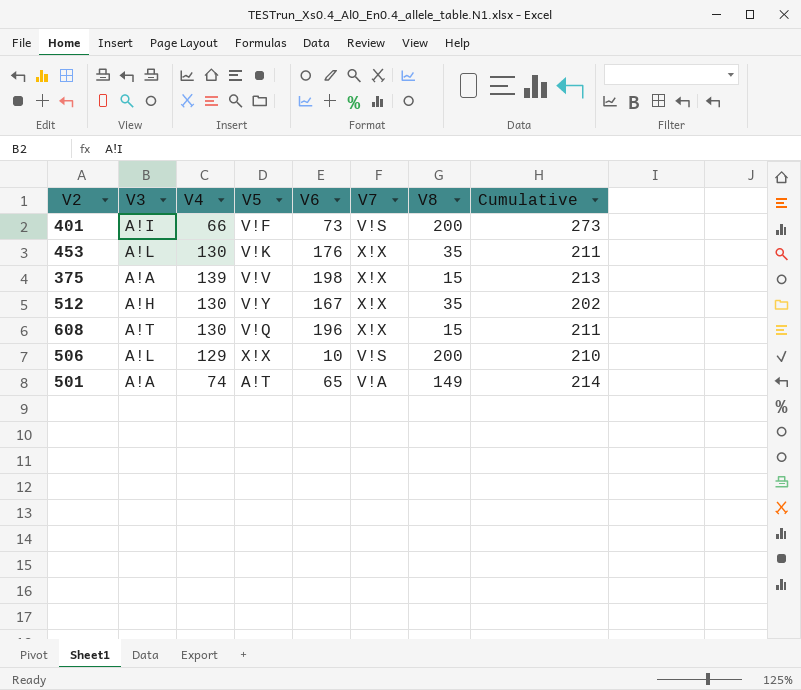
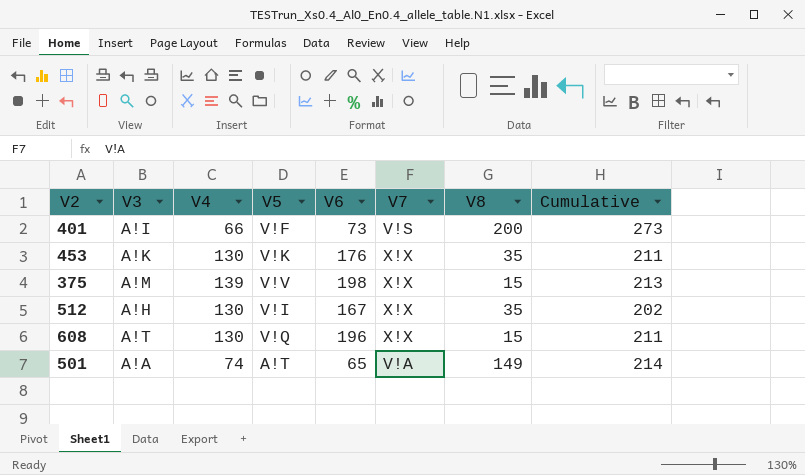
row 506: A!L | 129 | X!X | 10 | V!S | 200 | 210 -> none
453 | V3: A!L -> A!K
375 | V3: A!A -> A!M
512 | V5: V!Y -> V!I

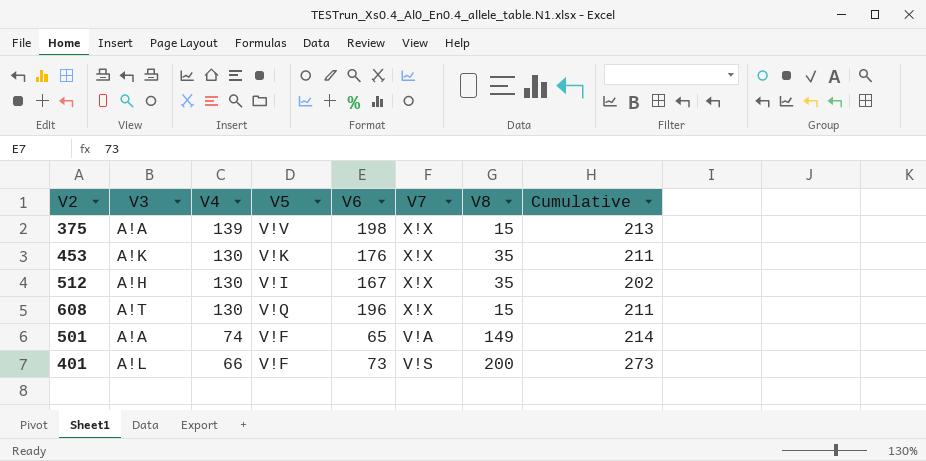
row order: none -> V4 descending
375 | V3: A!M -> A!A
501 | V5: A!T -> V!F
401 | V3: A!I -> A!L

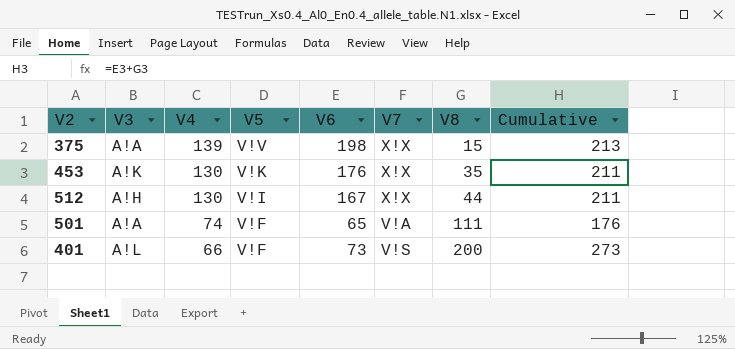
row 608: A!T | 130 | V!Q | 196 | X!X | 15 | 211 -> none
512 | V8: 35 -> 44
512 | Cumulative: 202 -> 211
501 | V8: 149 -> 111
501 | Cumulative: 214 -> 176

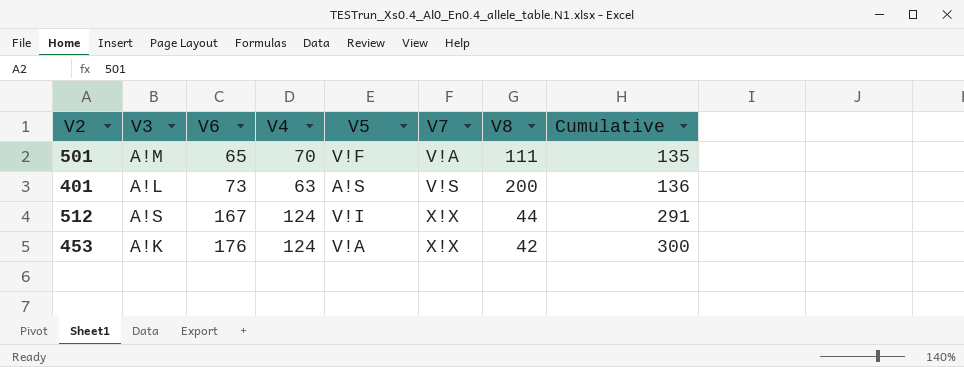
row order: V4 descending -> V6 ascending
column V6 | position: 5 -> 3
column Cumulative | formula: [V6] + [V8] -> [V6] + [V4]
row 375: A!A | 139 | V!V | 198 | X!X | 15 | 213 -> none
501 | V3: A!A -> A!M
501 | V4: 74 -> 70
401 | V4: 66 -> 63
401 | V5: V!F -> A!S
512 | V3: A!H -> A!S
512 | V4: 130 -> 124
453 | V4: 130 -> 124
453 | V5: V!K -> V!A
453 | V8: 35 -> 42

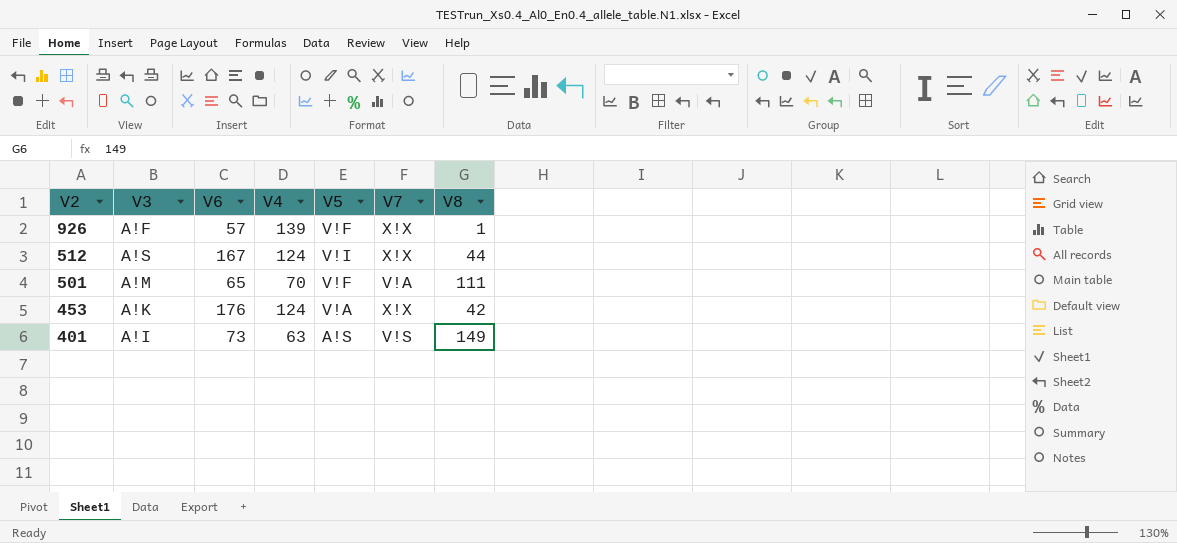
row order: V6 ascending -> V2 descending
column Cumulative | formula: [V6] + [V4] -> none
row 926: none -> A!F | 57 | 139 | V!F | X!X | 1
401 | V3: A!L -> A!I
401 | V8: 200 -> 149

